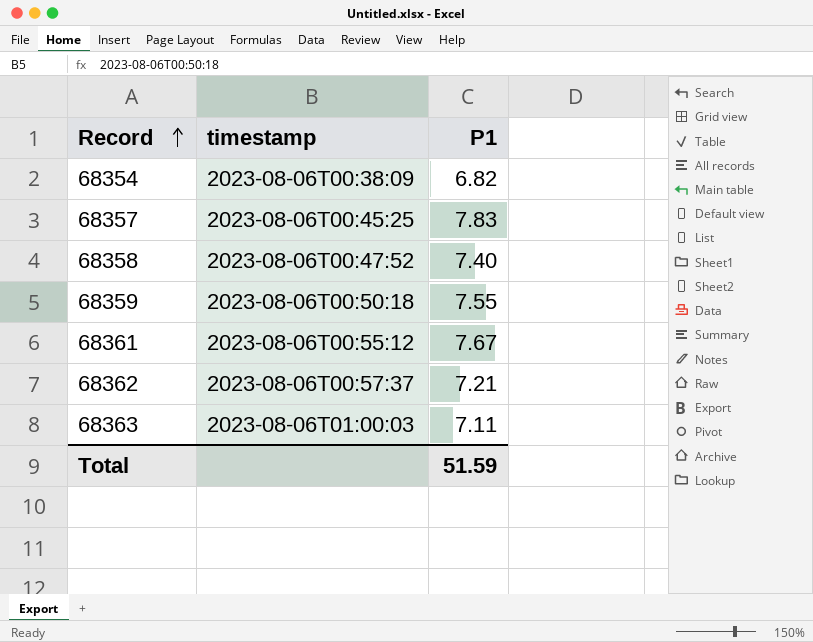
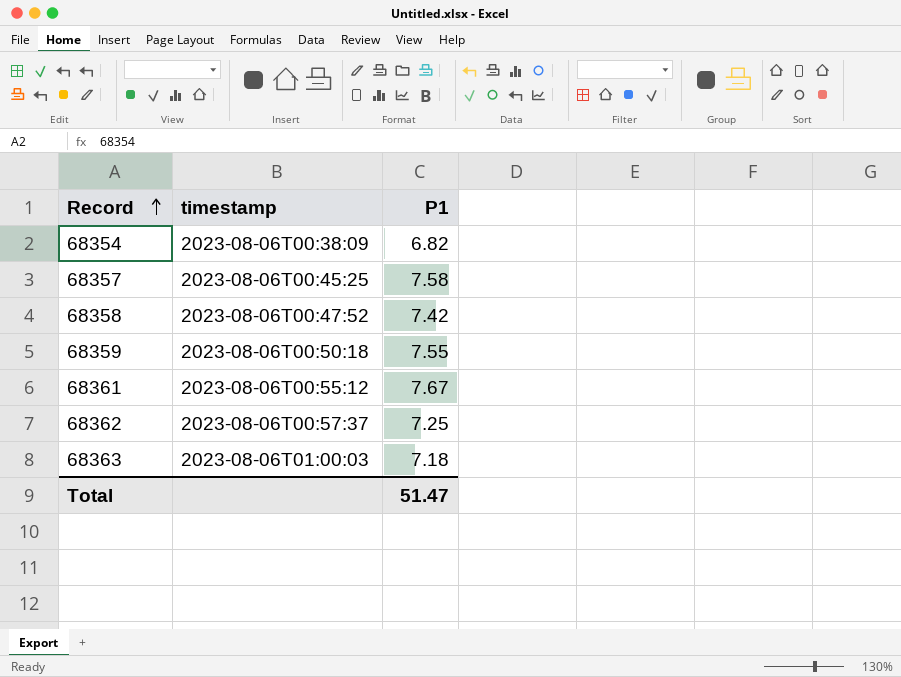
68357 | P1: 7.83 -> 7.58
68358 | P1: 7.40 -> 7.42
68362 | P1: 7.21 -> 7.25
68363 | P1: 7.11 -> 7.18
Total | P1: 51.59 -> 51.47

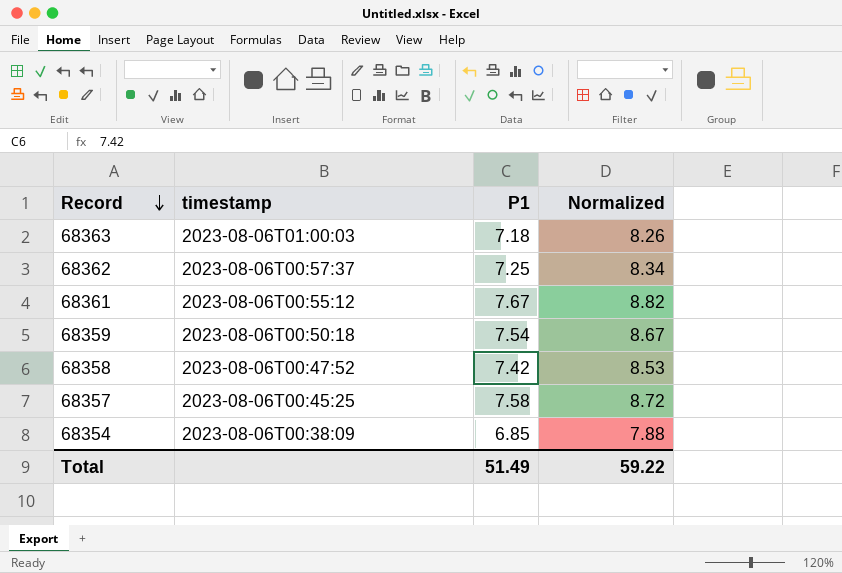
row order: Record ascending -> Record descending
column Normalized | formula: none -> [P1] * 1.15
68359 | P1: 7.55 -> 7.54
68354 | P1: 6.82 -> 6.85
Total | P1: 51.47 -> 51.49

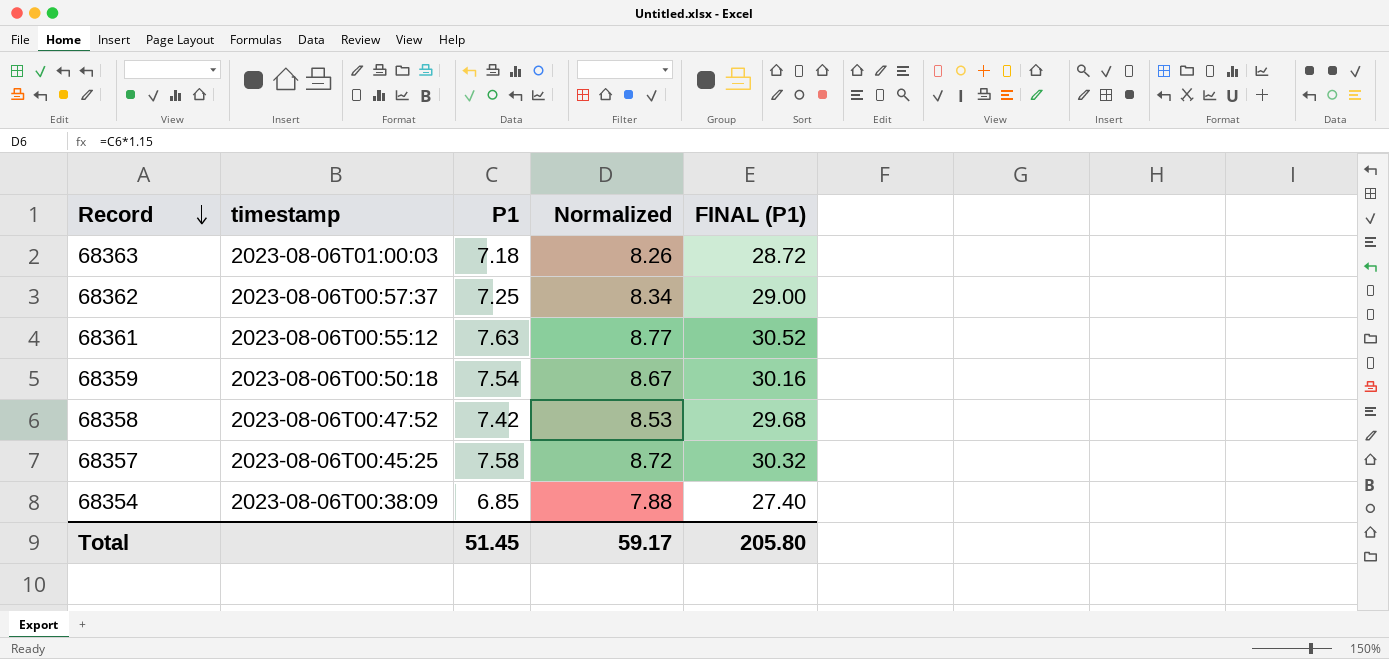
column FINAL (P1) | formula: none -> [P1] * 4
68361 | P1: 7.67 -> 7.63
68361 | Normalized: 8.82 -> 8.77
Total | P1: 51.49 -> 51.45
Total | Normalized: 59.22 -> 59.17

